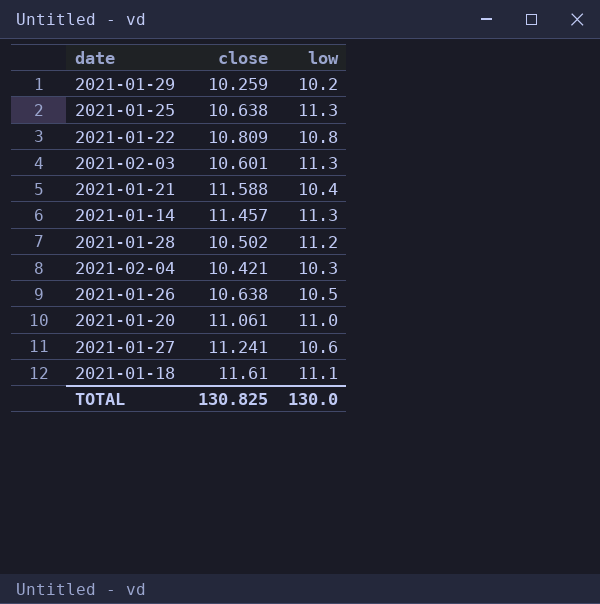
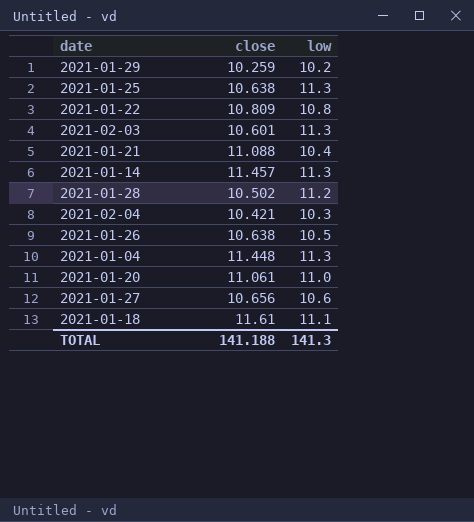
2021-01-21 | close: 11.588 -> 11.088
row 2021-01-04: none -> 11.448 | 11.3
2021-01-27 | close: 11.241 -> 10.656
TOTAL | close: 130.825 -> 141.188
TOTAL | low: 130.0 -> 141.3

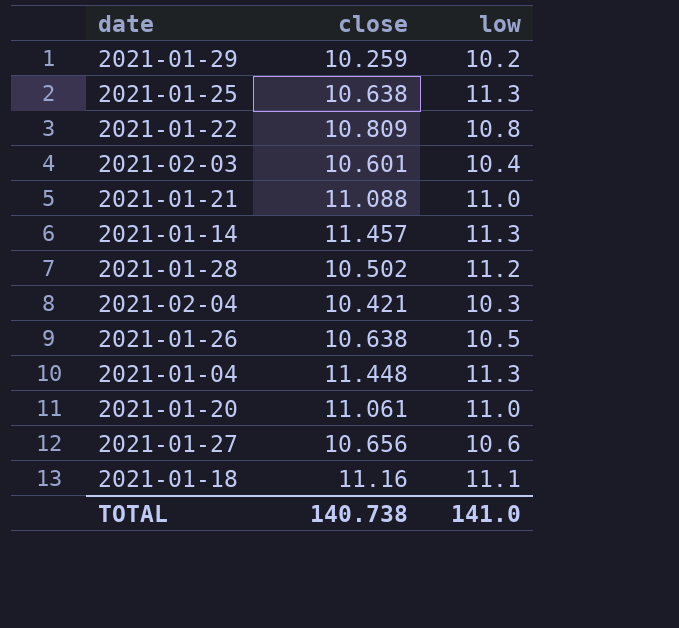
2021-02-03 | low: 11.3 -> 10.4
2021-01-21 | low: 10.4 -> 11.0
2021-01-18 | close: 11.61 -> 11.16
TOTAL | close: 141.188 -> 140.738
TOTAL | low: 141.3 -> 141.0

